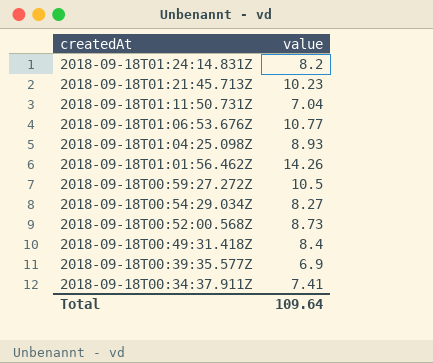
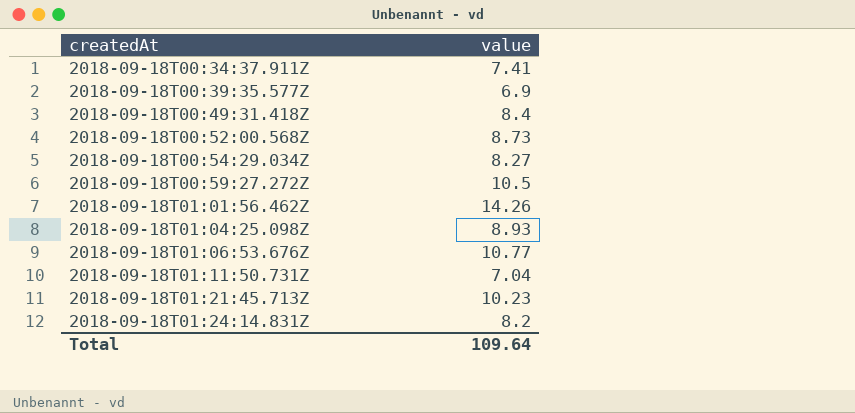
row order: createdAt descending -> createdAt ascending

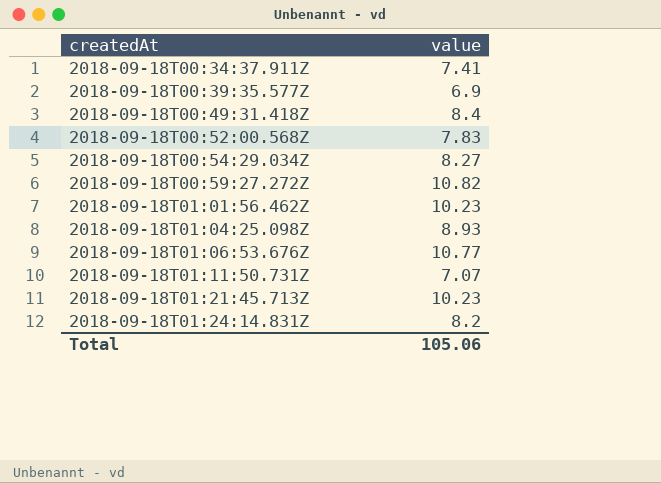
2018-09-18T00:52:00.568Z | value: 8.73 -> 7.83
2018-09-18T00:59:27.272Z | value: 10.5 -> 10.82
2018-09-18T01:01:56.462Z | value: 14.26 -> 10.23
2018-09-18T01:11:50.731Z | value: 7.04 -> 7.07
Total | value: 109.64 -> 105.06

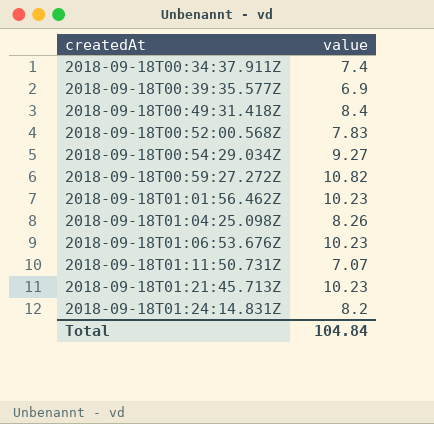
2018-09-18T00:34:37.911Z | value: 7.41 -> 7.4
2018-09-18T00:54:29.034Z | value: 8.27 -> 9.27
2018-09-18T01:04:25.098Z | value: 8.93 -> 8.26
2018-09-18T01:06:53.676Z | value: 10.77 -> 10.23
Total | value: 105.06 -> 104.84

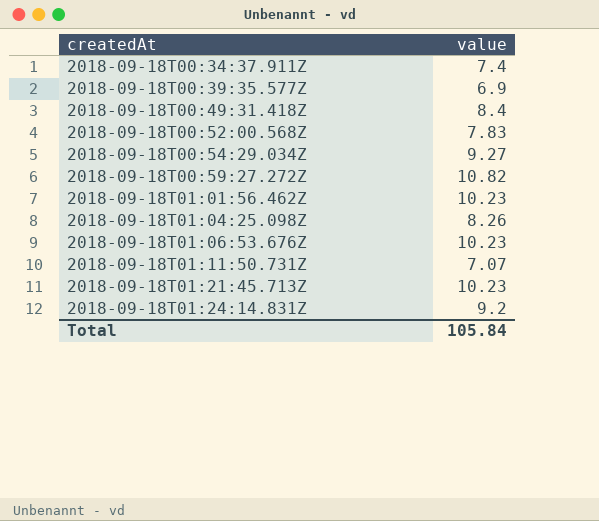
2018-09-18T01:24:14.831Z | value: 8.2 -> 9.2
Total | value: 104.84 -> 105.84

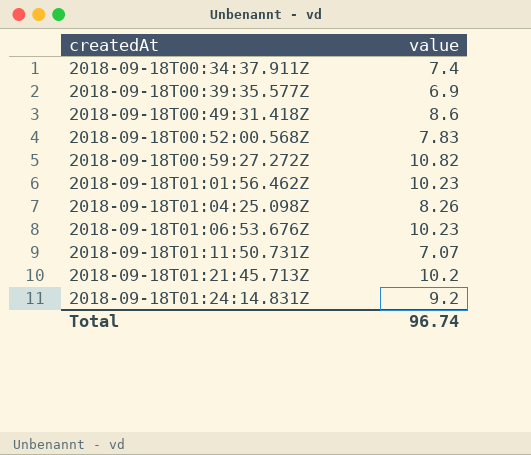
row 2018-09-18T00:54:29.034Z: 9.27 -> none
2018-09-18T00:49:31.418Z | value: 8.4 -> 8.6
2018-09-18T01:21:45.713Z | value: 10.23 -> 10.2
Total | value: 105.84 -> 96.74

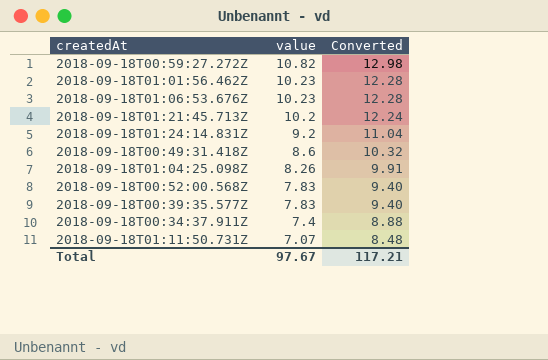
row order: createdAt ascending -> value descending
column Converted | formula: none -> [value] * 1.2
2018-09-18T00:39:35.577Z | value: 6.9 -> 7.83
Total | value: 96.74 -> 97.67

